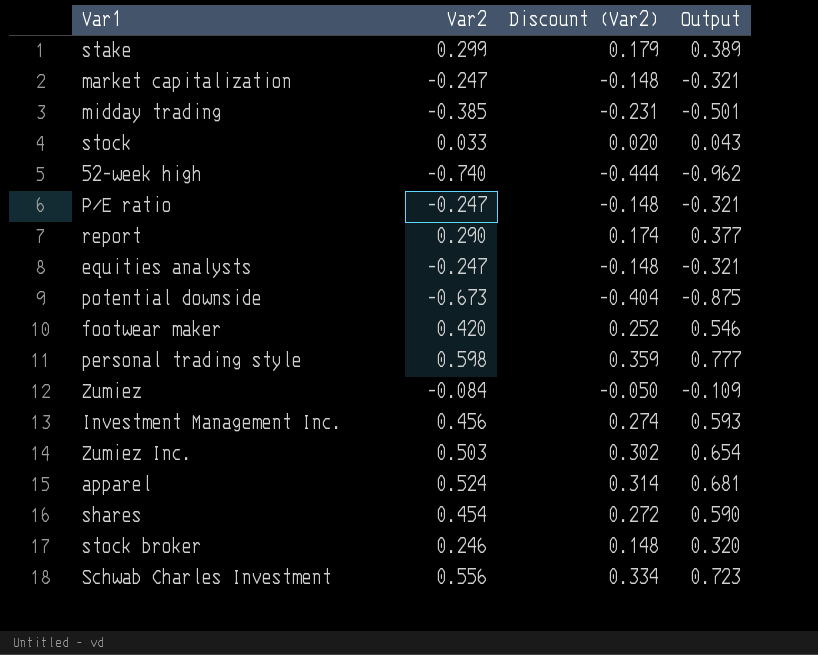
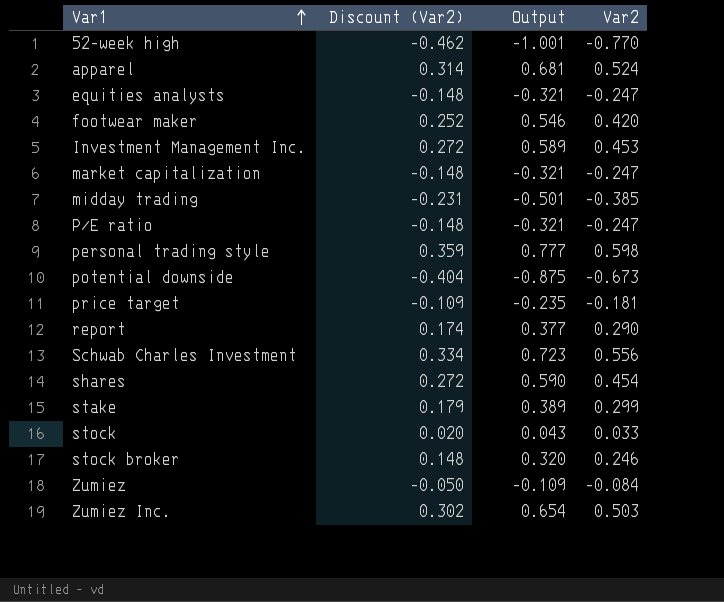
row order: none -> Var1 ascending
column Var2 | position: 2 -> 4
52-week high | Discount (Var2): -0.444 -> -0.462
52-week high | Output: -0.962 -> -1.001
52-week high | Var2: -0.740 -> -0.770
Investment Management Inc. | Discount (Var2): 0.274 -> 0.272
Investment Management Inc. | Output: 0.593 -> 0.589
Investment Management Inc. | Var2: 0.456 -> 0.453
row price target: none -> -0.109 | -0.235 | -0.181

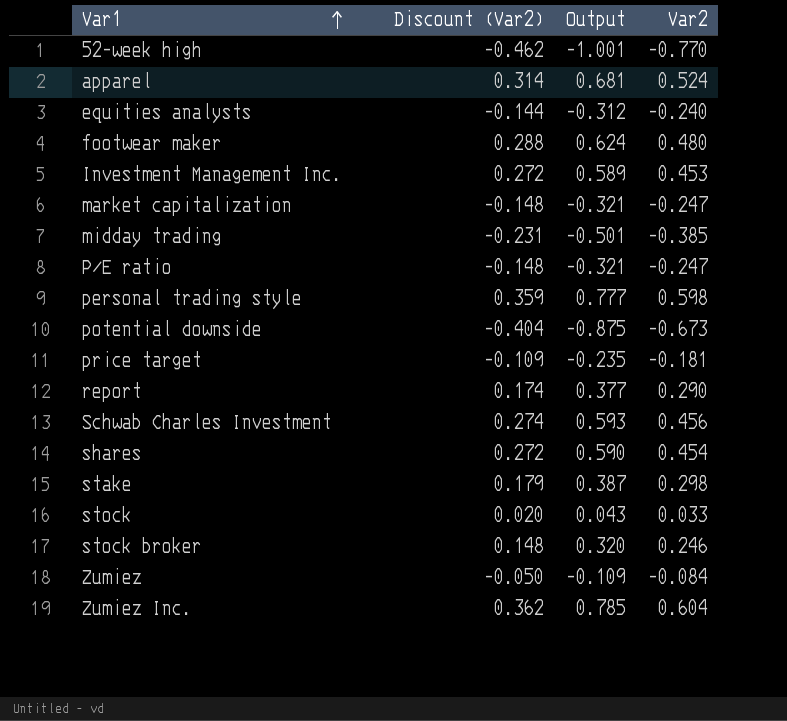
equities analysts | Discount (Var2): -0.148 -> -0.144
equities analysts | Output: -0.321 -> -0.312
equities analysts | Var2: -0.247 -> -0.240
footwear maker | Discount (Var2): 0.252 -> 0.288
footwear maker | Output: 0.546 -> 0.624
footwear maker | Var2: 0.420 -> 0.480
Schwab Charles Investment | Discount (Var2): 0.334 -> 0.274
Schwab Charles Investment | Output: 0.723 -> 0.593
Schwab Charles Investment | Var2: 0.556 -> 0.456
stake | Output: 0.389 -> 0.387
stake | Var2: 0.299 -> 0.298
Zumiez Inc. | Discount (Var2): 0.302 -> 0.362
Zumiez Inc. | Output: 0.654 -> 0.785
Zumiez Inc. | Var2: 0.503 -> 0.604

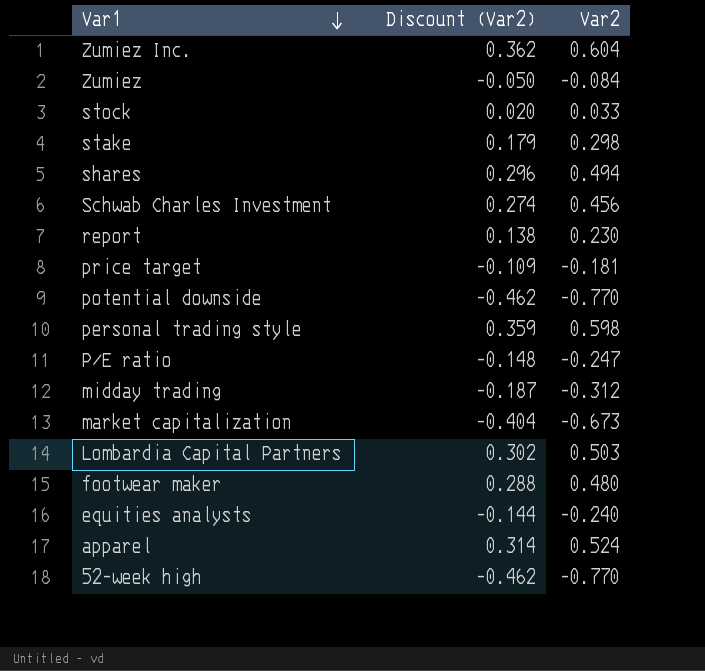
row order: Var1 ascending -> Var1 descending
column Output | formula: [Var2] * 1.3 -> none
row Investment Management Inc.: 0.272 | 0.589 | 0.453 -> none
row stock broker: 0.148 | 0.320 | 0.246 -> none
shares | Discount (Var2): 0.272 -> 0.296
shares | Var2: 0.454 -> 0.494
report | Discount (Var2): 0.174 -> 0.138
report | Var2: 0.290 -> 0.230
potential downside | Discount (Var2): -0.404 -> -0.462
potential downside | Var2: -0.673 -> -0.770
midday trading | Discount (Var2): -0.231 -> -0.187
midday trading | Var2: -0.385 -> -0.312
market capitalization | Discount (Var2): -0.148 -> -0.404
market capitalization | Var2: -0.247 -> -0.673
row Lombardia Capital Partners: none -> 0.302 | 0.503

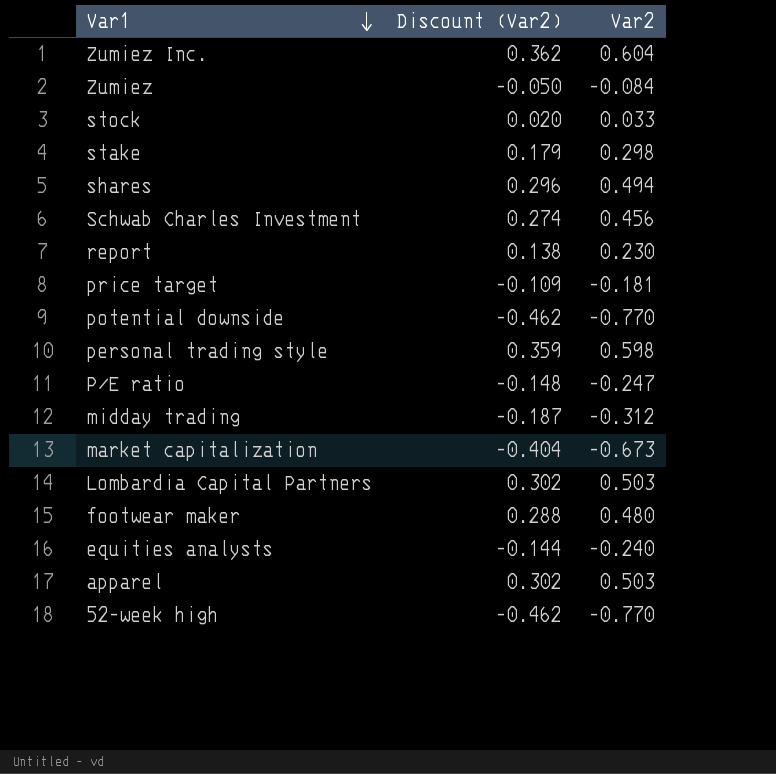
apparel | Discount (Var2): 0.314 -> 0.302
apparel | Var2: 0.524 -> 0.503

